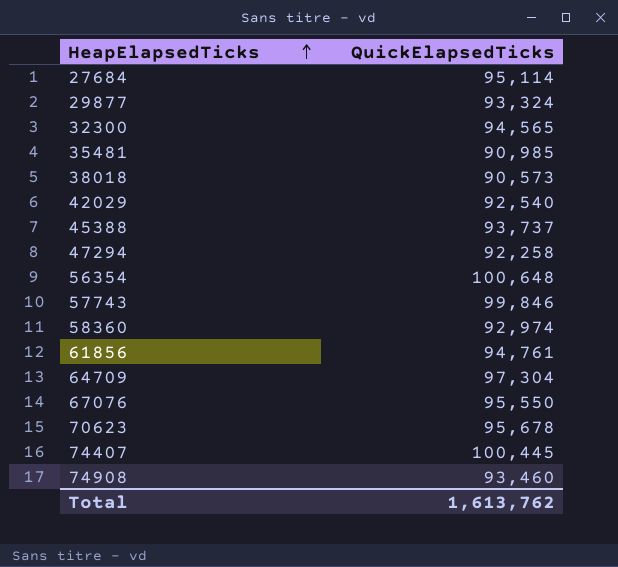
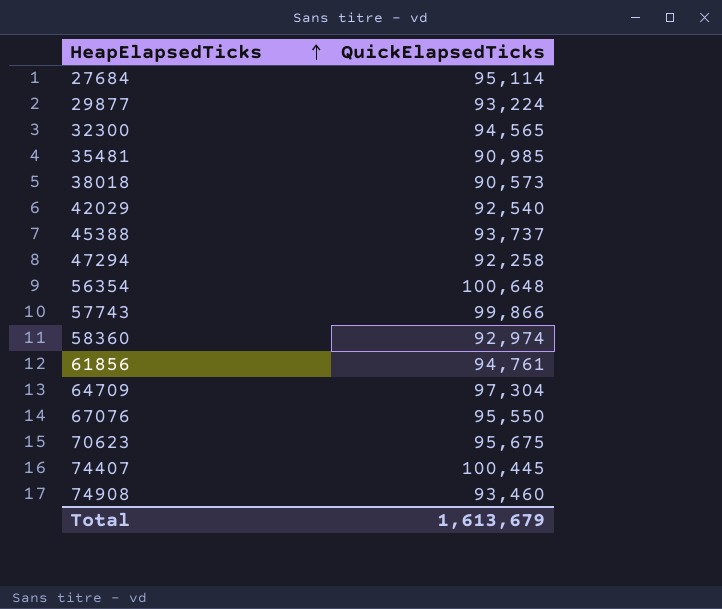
29877 | QuickElapsedTicks: 93,324 -> 93,224
57743 | QuickElapsedTicks: 99,846 -> 99,866
70623 | QuickElapsedTicks: 95,678 -> 95,675
Total | QuickElapsedTicks: 1,613,762 -> 1,613,679

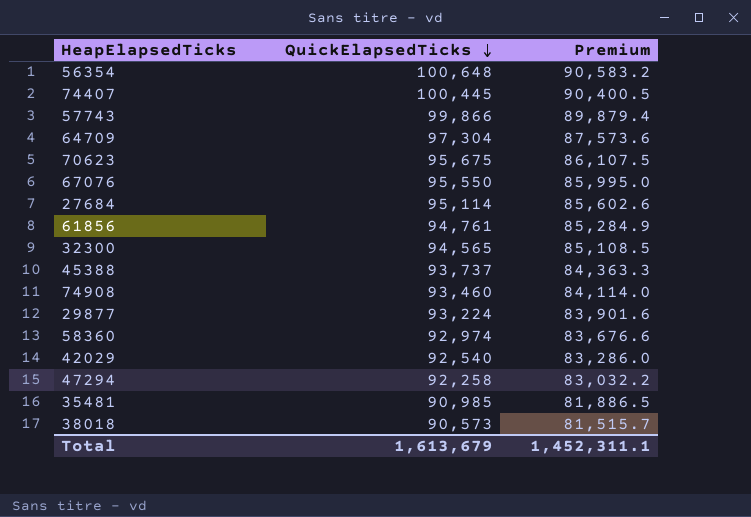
row order: HeapElapsedTicks ascending -> QuickElapsedTicks descending
column Premium | formula: none -> [QuickElapsedTicks] * 0.9

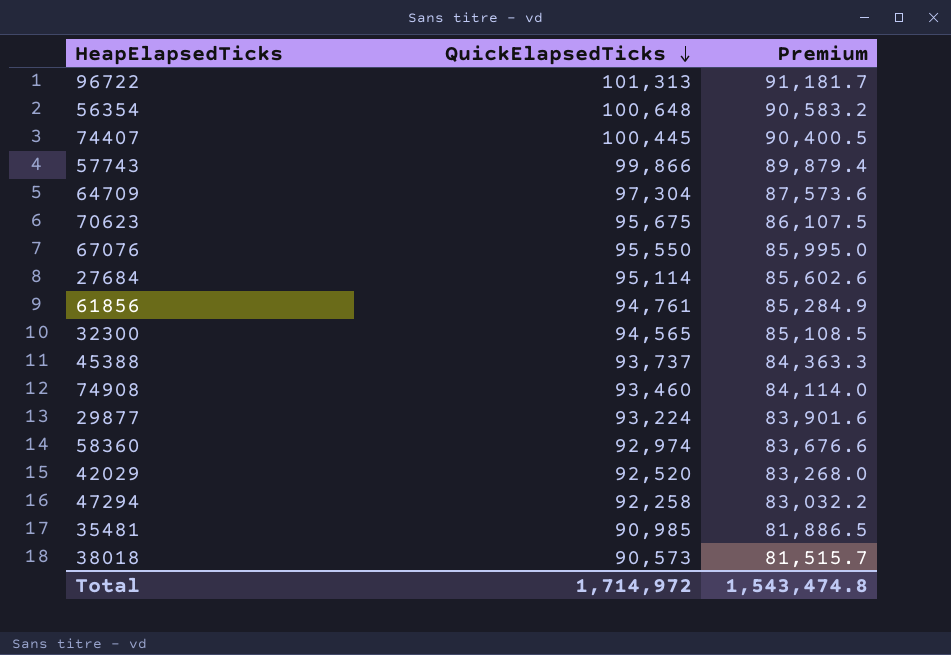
row 96722: none -> 101,313 | 91,181.7
42029 | QuickElapsedTicks: 92,540 -> 92,520
42029 | Premium: 83,286.0 -> 83,268.0
Total | QuickElapsedTicks: 1,613,679 -> 1,714,972
Total | Premium: 1,452,311.1 -> 1,543,474.8

